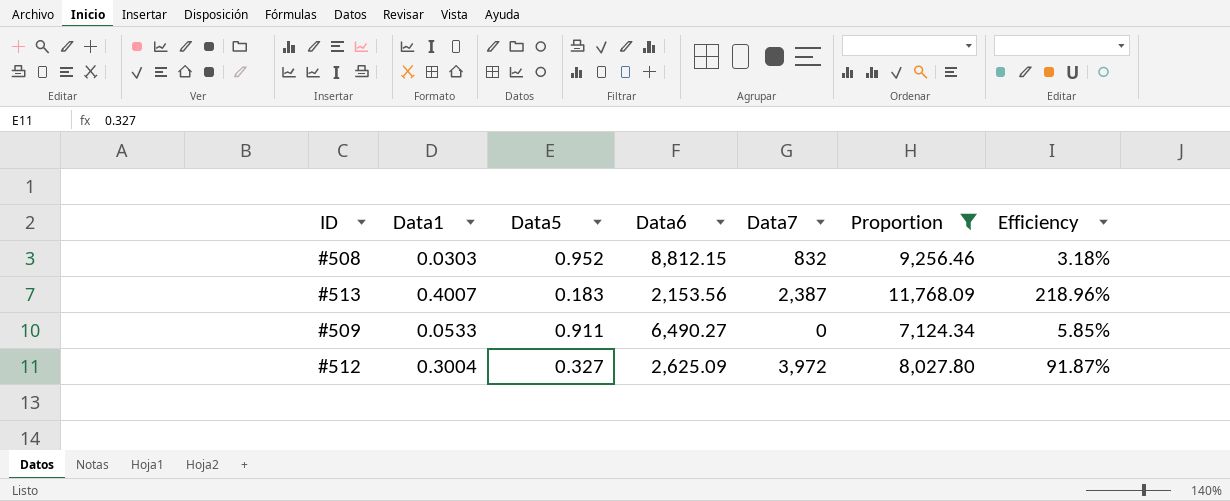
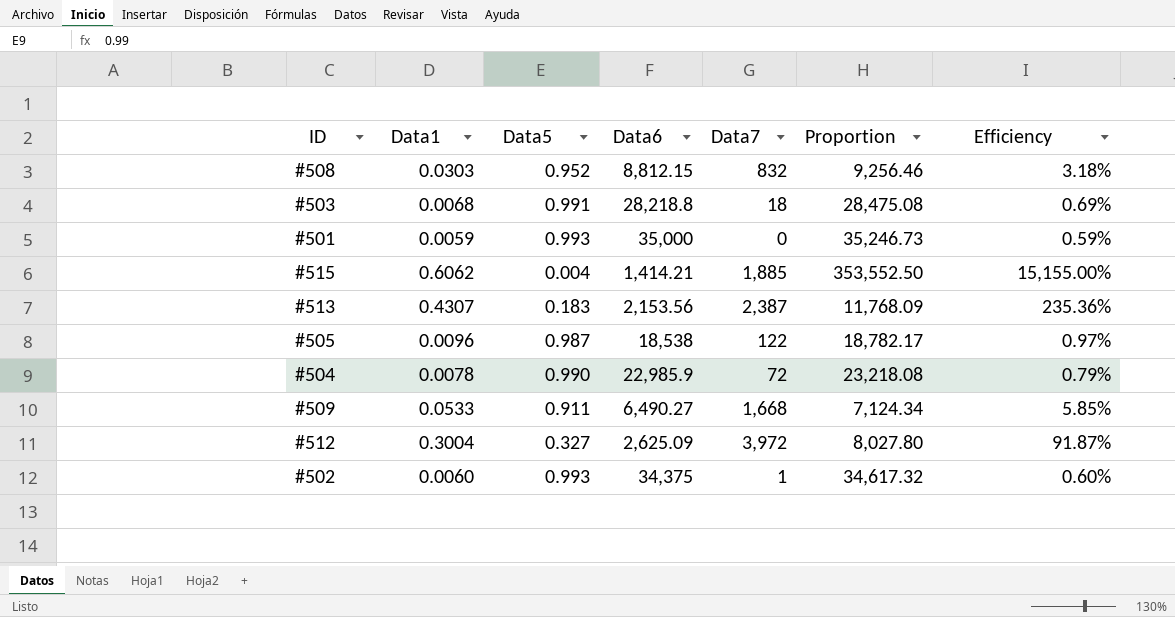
filter: Proportion <= 11,768.09 -> none
#513 | Data1: 0.4007 -> 0.4307
#513 | Efficiency: 218.96% -> 235.36%
#509 | Data7: 0 -> 1,668

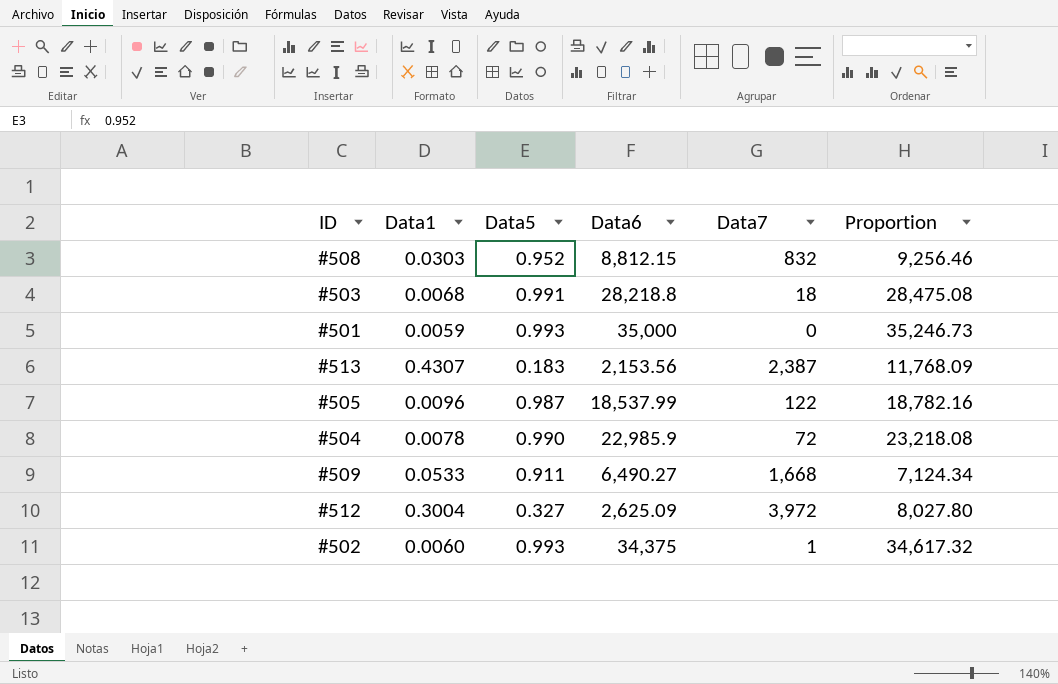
column Efficiency | formula: [Data1] / [Data5] -> none
row #515: 0.6062 | 0.004 | 1,414.21 | 1,885 | 353,552.50 | 15,155.00% -> none
#505 | Data6: 18,538 -> 18,537.99
#505 | Proportion: 18,782.17 -> 18,782.16

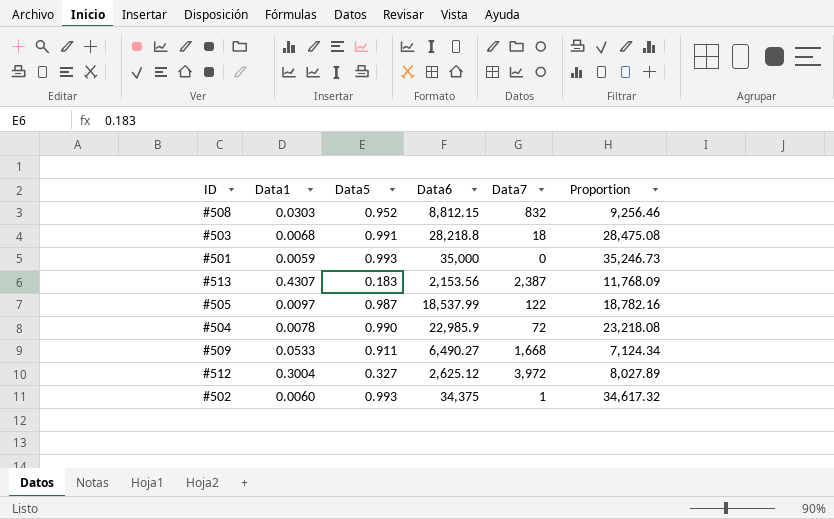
#505 | Data1: 0.0096 -> 0.0097
#512 | Data6: 2,625.09 -> 2,625.12
#512 | Proportion: 8,027.80 -> 8,027.89

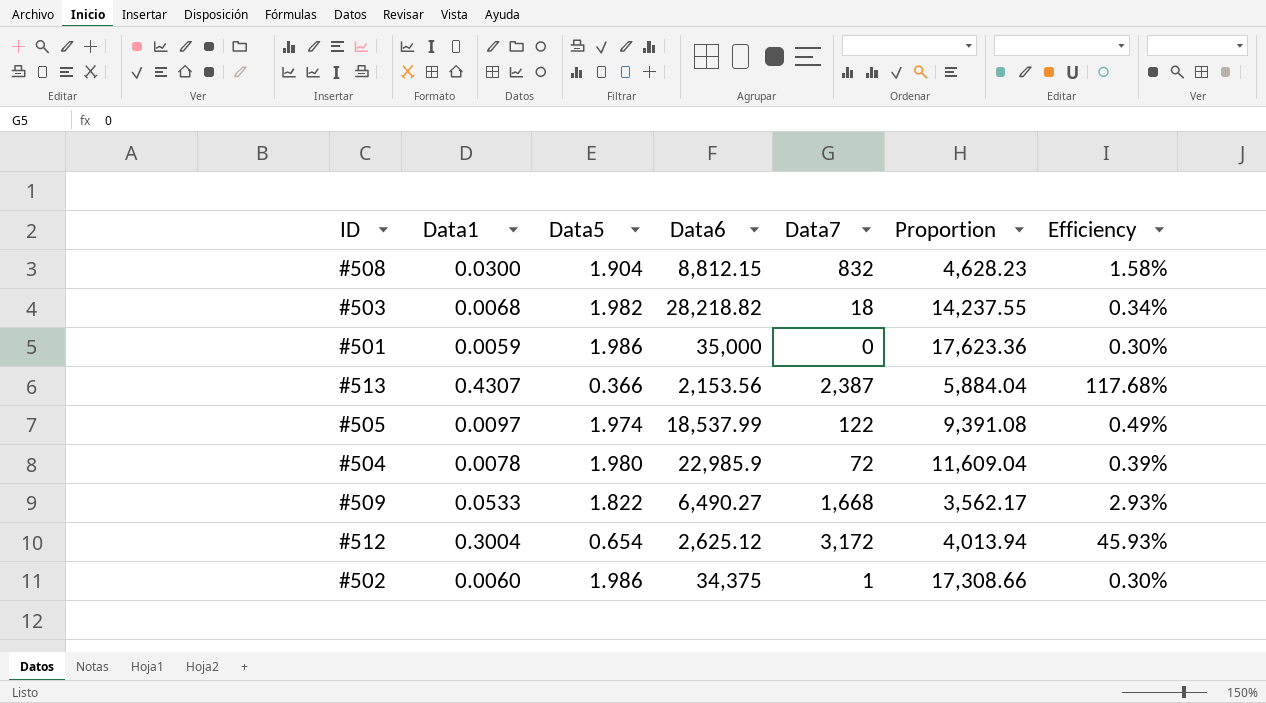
column Efficiency | formula: none -> [Data1] / [Data5]
#508 | Data1: 0.0303 -> 0.0300
#508 | Data5: 0.952 -> 1.904
#508 | Proportion: 9,256.46 -> 4,628.23
#503 | Data5: 0.991 -> 1.982
#503 | Data6: 28,218.8 -> 28,218.82
#503 | Proportion: 28,475.08 -> 14,237.55
#501 | Data5: 0.993 -> 1.986
#501 | Proportion: 35,246.73 -> 17,623.36
#513 | Data5: 0.183 -> 0.366
#513 | Proportion: 11,768.09 -> 5,884.04
#505 | Data5: 0.987 -> 1.974
#505 | Proportion: 18,782.16 -> 9,391.08
#504 | Data5: 0.990 -> 1.980
#504 | Proportion: 23,218.08 -> 11,609.04
#509 | Data5: 0.911 -> 1.822
#509 | Proportion: 7,124.34 -> 3,562.17
#512 | Data5: 0.327 -> 0.654
#512 | Data7: 3,972 -> 3,172
#512 | Proportion: 8,027.89 -> 4,013.94
#502 | Data5: 0.993 -> 1.986
#502 | Proportion: 34,617.32 -> 17,308.66

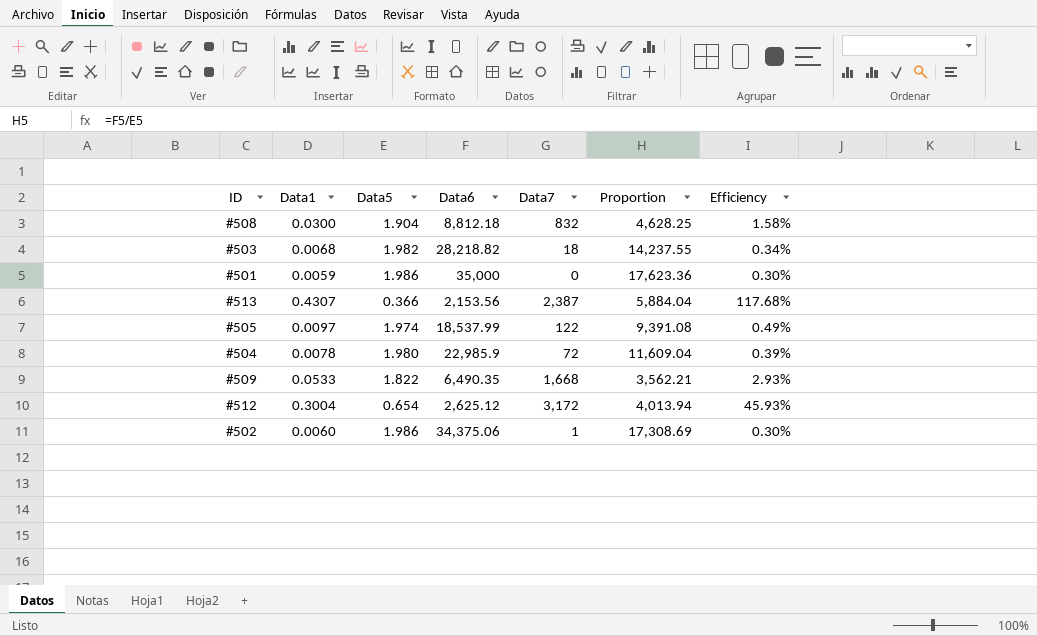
#508 | Data6: 8,812.15 -> 8,812.18
#508 | Proportion: 4,628.23 -> 4,628.25
#509 | Data6: 6,490.27 -> 6,490.35
#509 | Proportion: 3,562.17 -> 3,562.21
#502 | Data6: 34,375 -> 34,375.06
#502 | Proportion: 17,308.66 -> 17,308.69

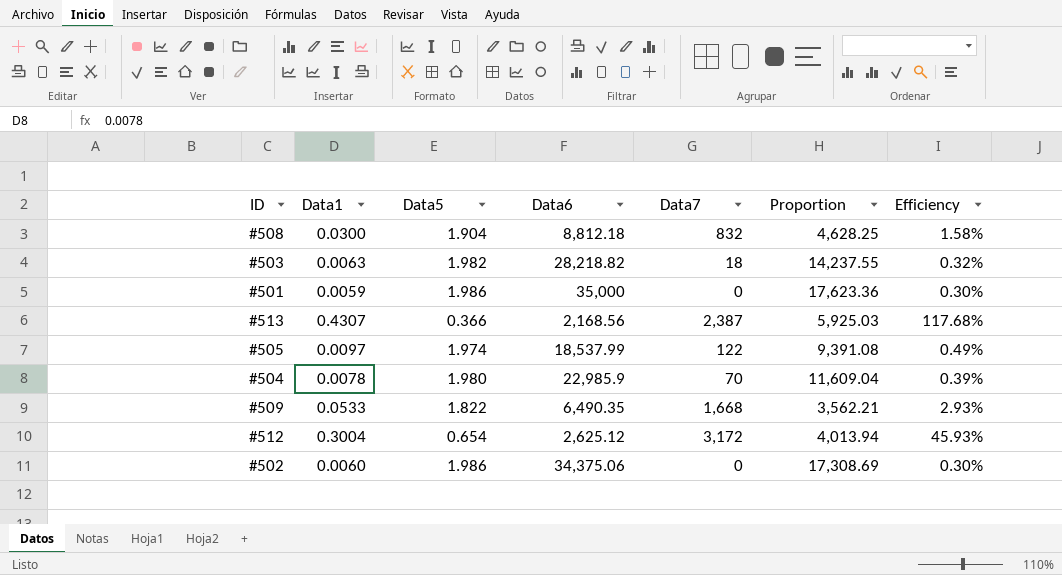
#503 | Data1: 0.0068 -> 0.0063
#503 | Efficiency: 0.34% -> 0.32%
#513 | Data6: 2,153.56 -> 2,168.56
#513 | Proportion: 5,884.04 -> 5,925.03
#504 | Data7: 72 -> 70
#502 | Data7: 1 -> 0

